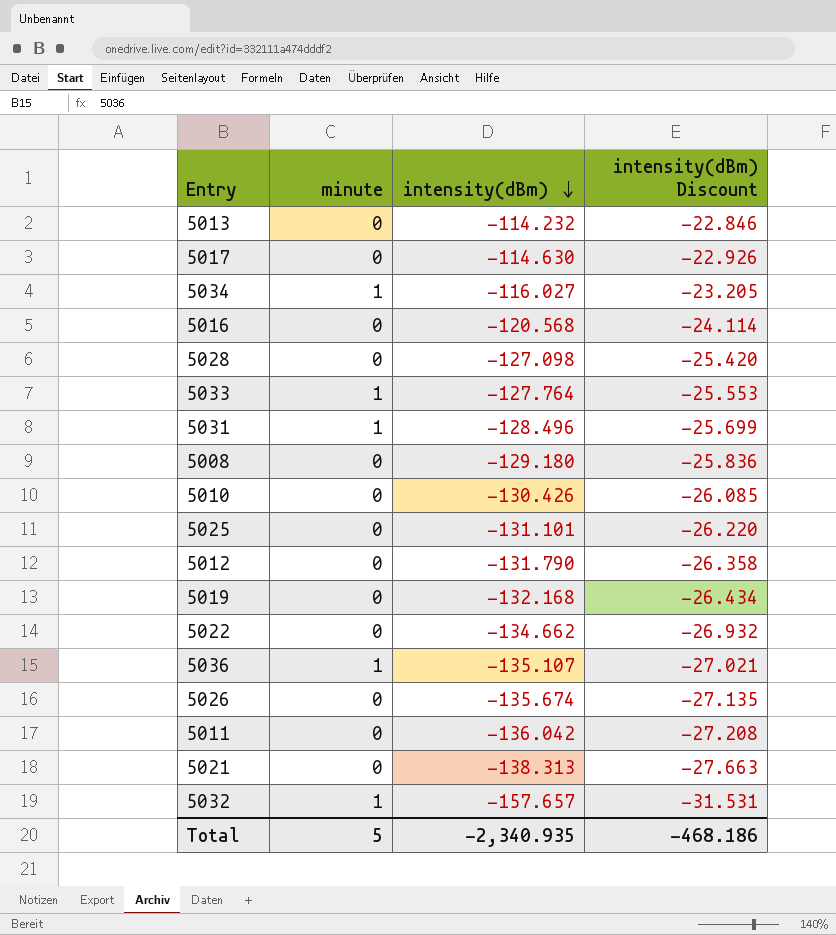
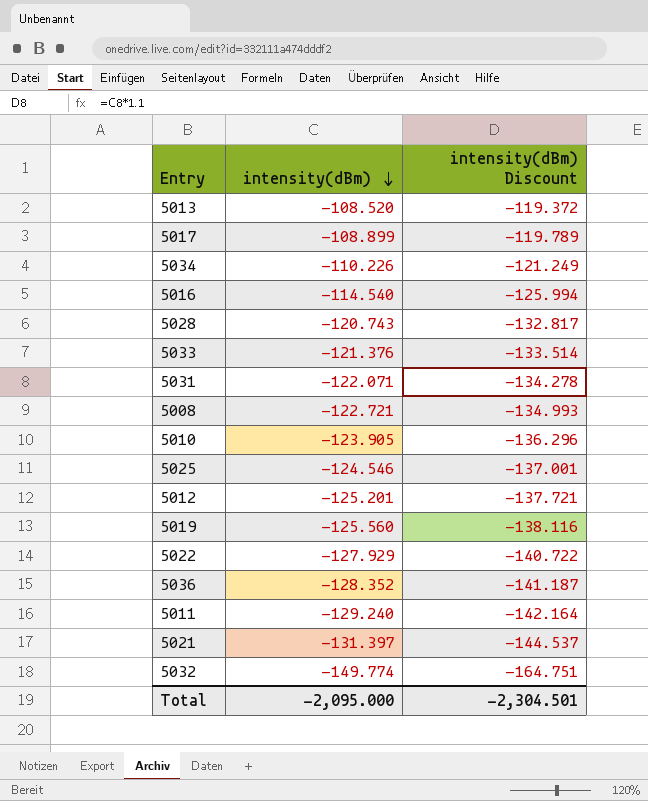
column minute | position: 2 -> none
column intensity(dBm) Discount | formula: [intensity(dBm)] * 0.2 -> [intensity(dBm)] * 1.1
row 5026: 0 | -135.674 | -27.135 -> none
5013 | intensity(dBm): -114.232 -> -108.520
5017 | intensity(dBm): -114.630 -> -108.899
5034 | intensity(dBm): -116.027 -> -110.226
5016 | intensity(dBm): -120.568 -> -114.540
5028 | intensity(dBm): -127.098 -> -120.743
5033 | intensity(dBm): -127.764 -> -121.376
5031 | intensity(dBm): -128.496 -> -122.071
5008 | intensity(dBm): -129.180 -> -122.721
5010 | intensity(dBm): -130.426 -> -123.905
5025 | intensity(dBm): -131.101 -> -124.546
5012 | intensity(dBm): -131.790 -> -125.201
5019 | intensity(dBm): -132.168 -> -125.560
5022 | intensity(dBm): -134.662 -> -127.929
5036 | intensity(dBm): -135.107 -> -128.352
5011 | intensity(dBm): -136.042 -> -129.240
5021 | intensity(dBm): -138.313 -> -131.397
5032 | intensity(dBm): -157.657 -> -149.774
Total | intensity(dBm): -2,340.935 -> -2,095.000
Total | intensity(dBm) Discount: -468.186 -> -2,304.501

